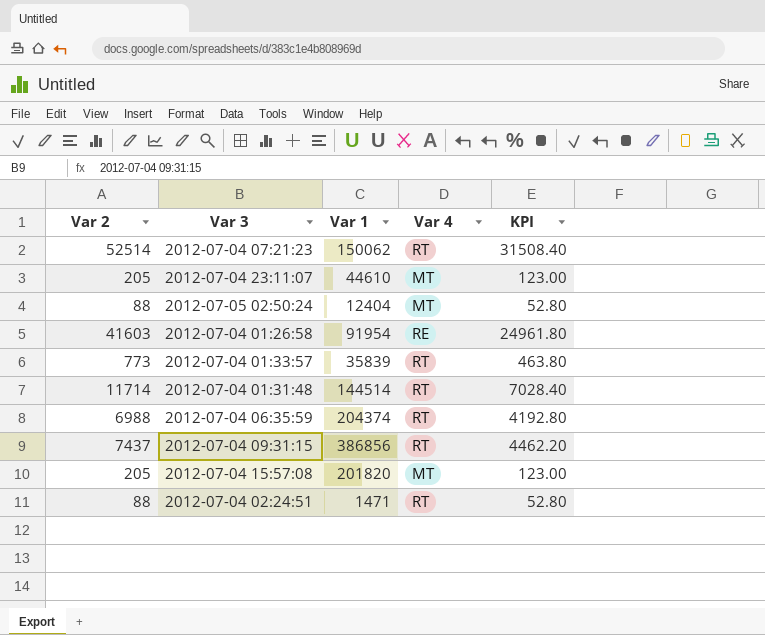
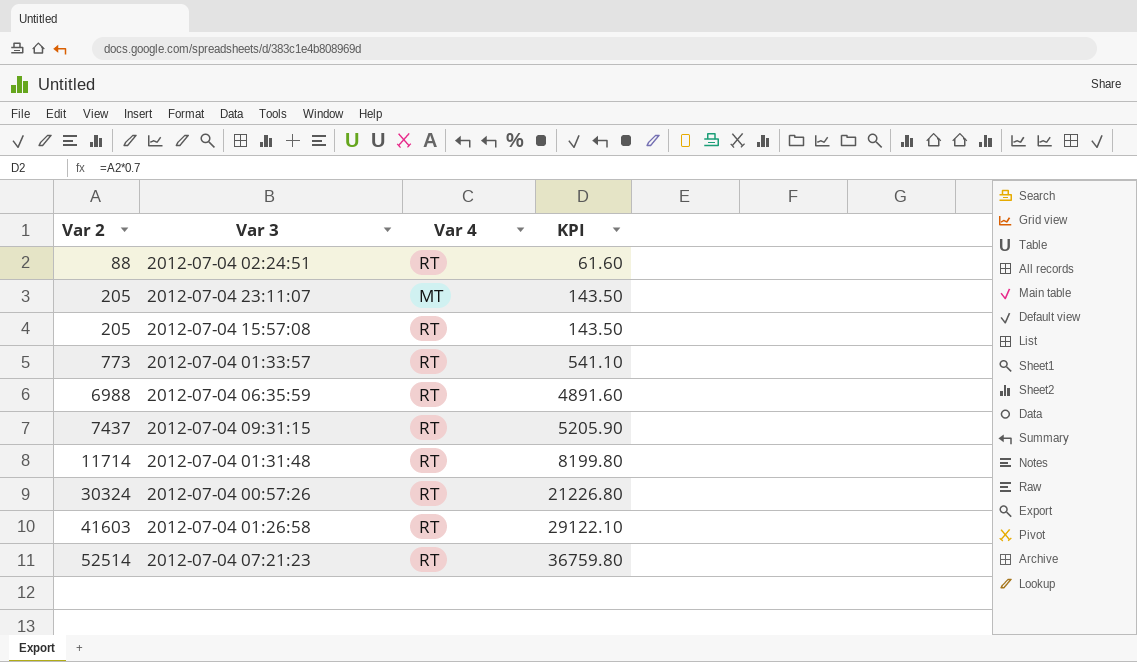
row order: none -> Var 2 ascending
column Var 1 | position: 3 -> none
column KPI | formula: [Var 2] * 0.6 -> [Var 2] * 0.7
row 2012-07-05 02:50:24: 88 | 12404 | MT | 52.80 -> none
2012-07-04 15:57:08 | Var 4: MT -> RT
row 2012-07-04 00:57:26: none -> 30324 | RT | 21226.80
2012-07-04 01:26:58 | Var 4: RE -> RT

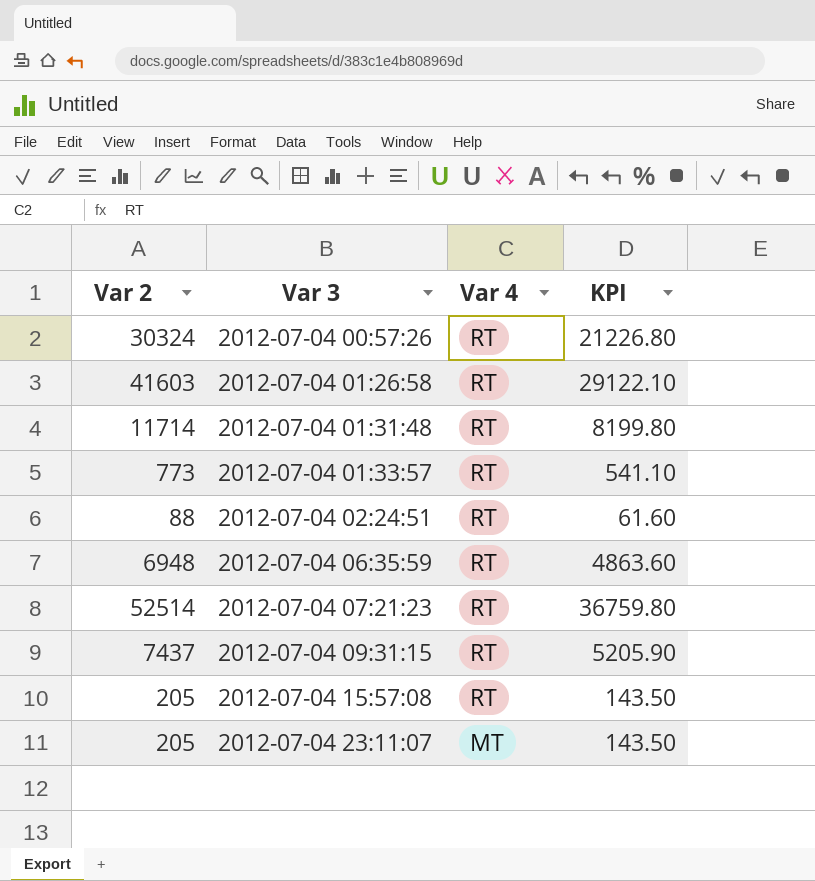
row order: Var 2 ascending -> Var 3 ascending
2012-07-04 06:35:59 | Var 2: 6988 -> 6948
2012-07-04 06:35:59 | KPI: 4891.60 -> 4863.60

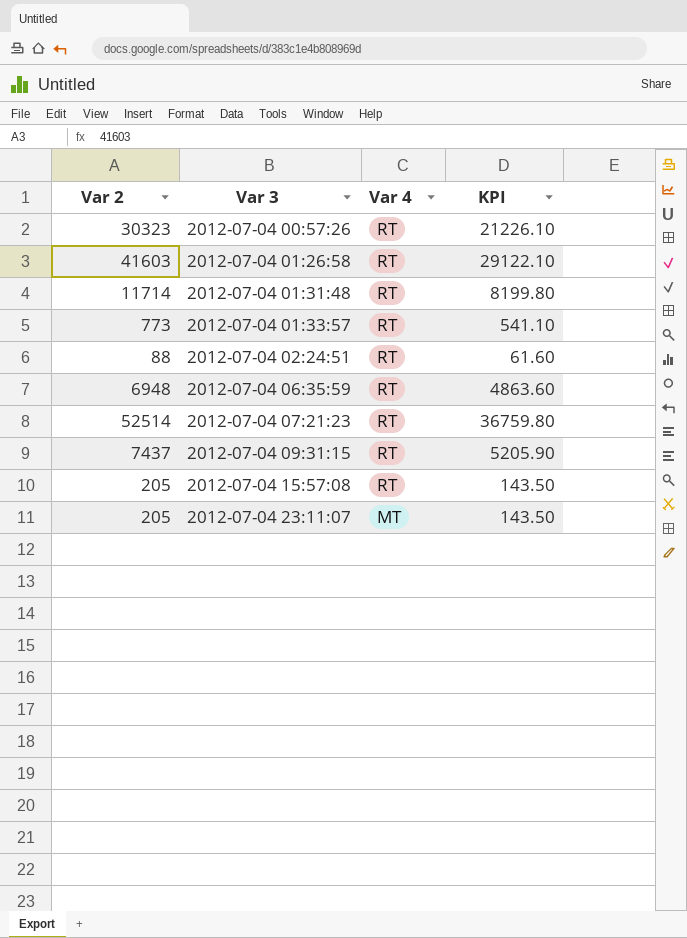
2012-07-04 00:57:26 | Var 2: 30324 -> 30323
2012-07-04 00:57:26 | KPI: 21226.80 -> 21226.10

